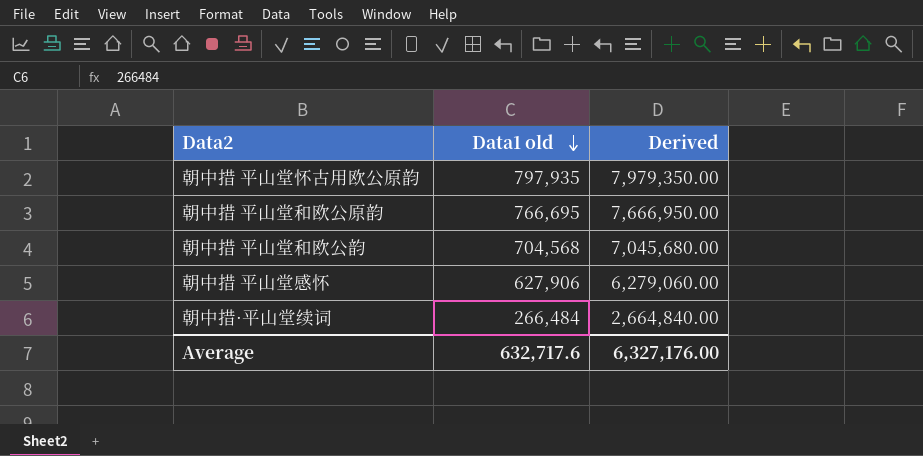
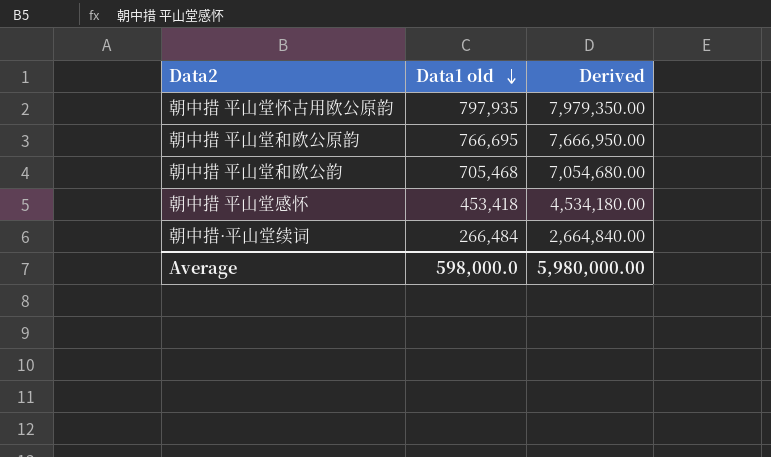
朝中措 平山堂和欧公韵 | Data1 old: 704,568 -> 705,468
朝中措 平山堂和欧公韵 | Derived: 7,045,680.00 -> 7,054,680.00
朝中措 平山堂感怀 | Data1 old: 627,906 -> 453,418
朝中措 平山堂感怀 | Derived: 6,279,060.00 -> 4,534,180.00
Average | Data1 old: 632,717.6 -> 598,000.0
Average | Derived: 6,327,176.00 -> 5,980,000.00

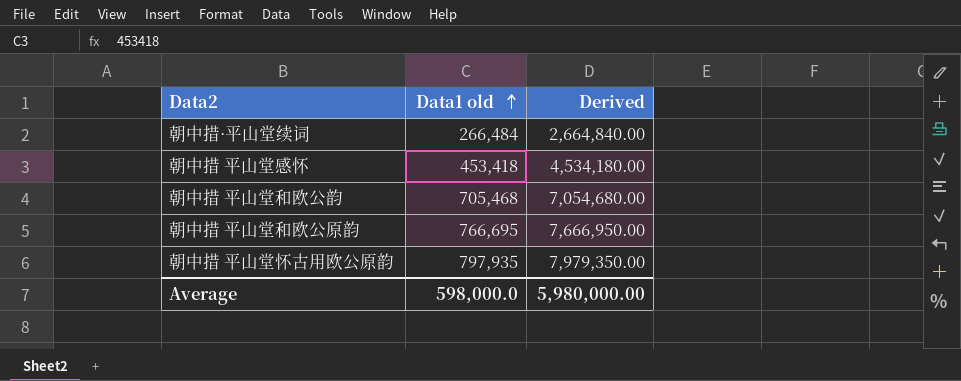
row order: Data1 old descending -> Data1 old ascending

